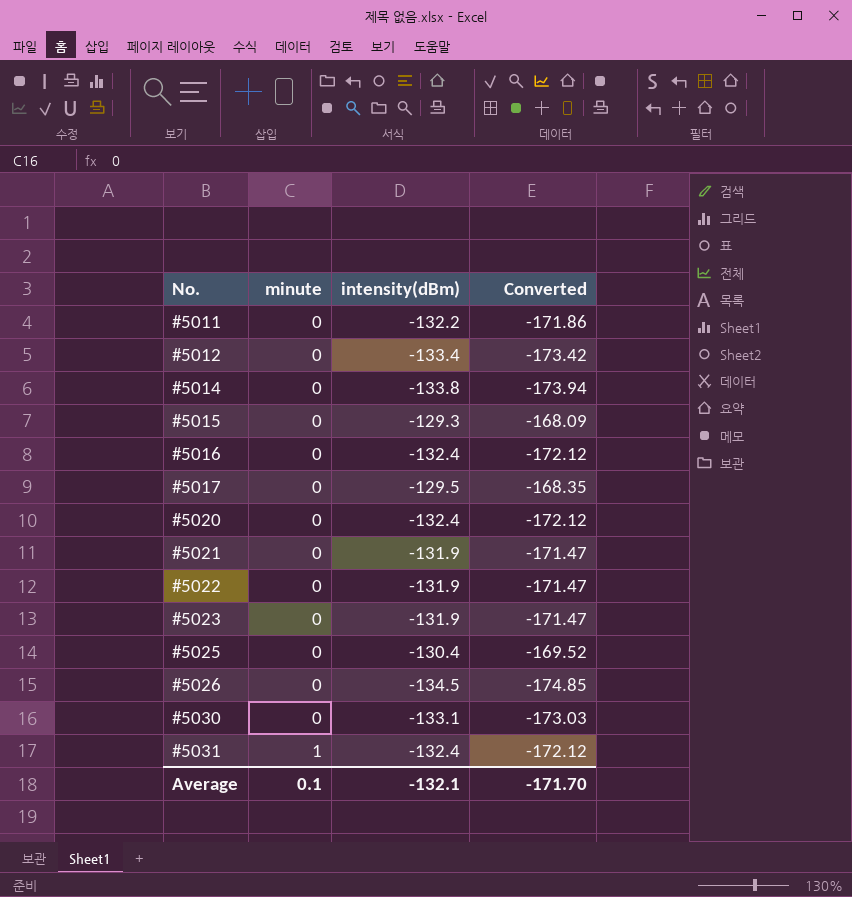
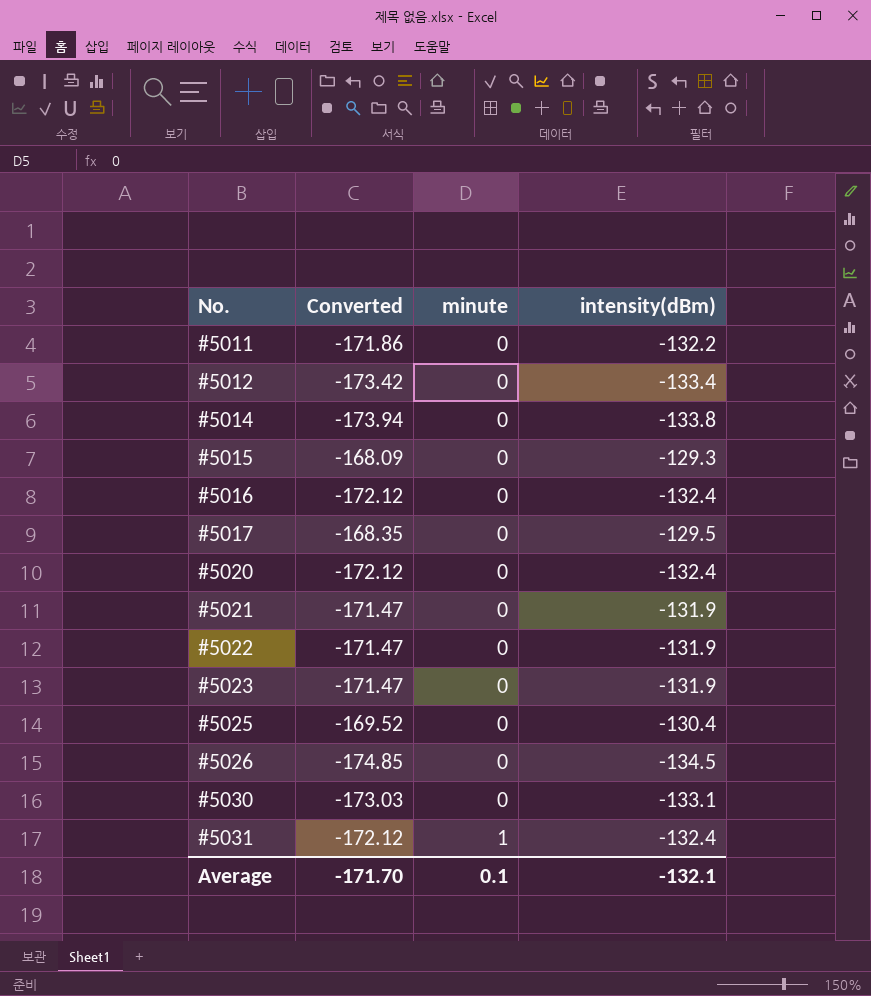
column Converted | position: 4 -> 2

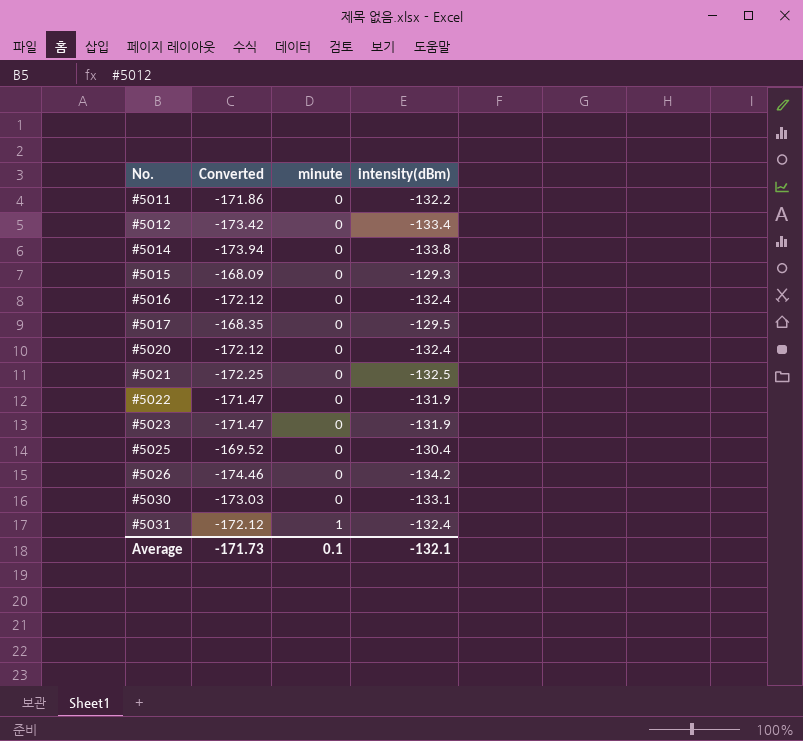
#5021 | Converted: -171.47 -> -172.25
#5021 | intensity(dBm): -131.9 -> -132.5
#5026 | Converted: -174.85 -> -174.46
#5026 | intensity(dBm): -134.5 -> -134.2
Average | Converted: -171.70 -> -171.73

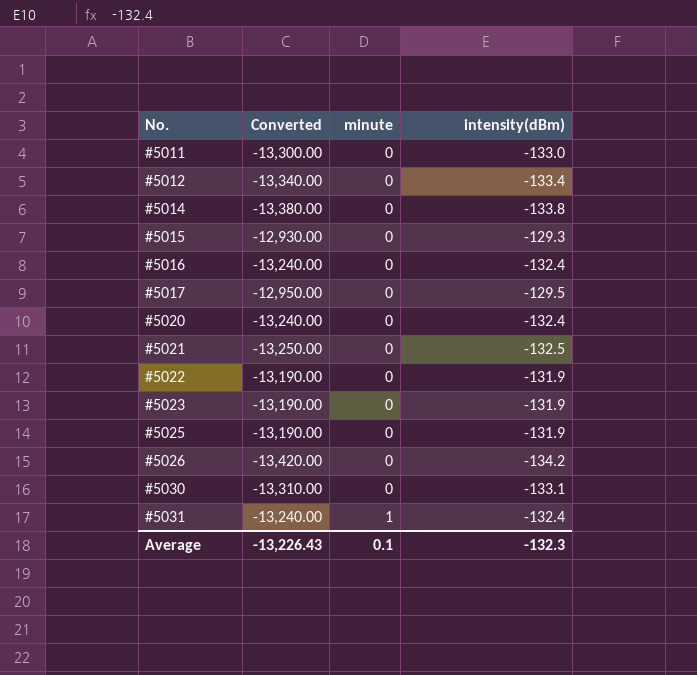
column Converted | formula: [intensity(dBm)] * 1.3 -> [intensity(dBm)] * 100
#5011 | intensity(dBm): -132.2 -> -133.0
#5025 | intensity(dBm): -130.4 -> -131.9
Average | Converted: -171.73 -> -13,226.43
Average | intensity(dBm): -132.1 -> -132.3

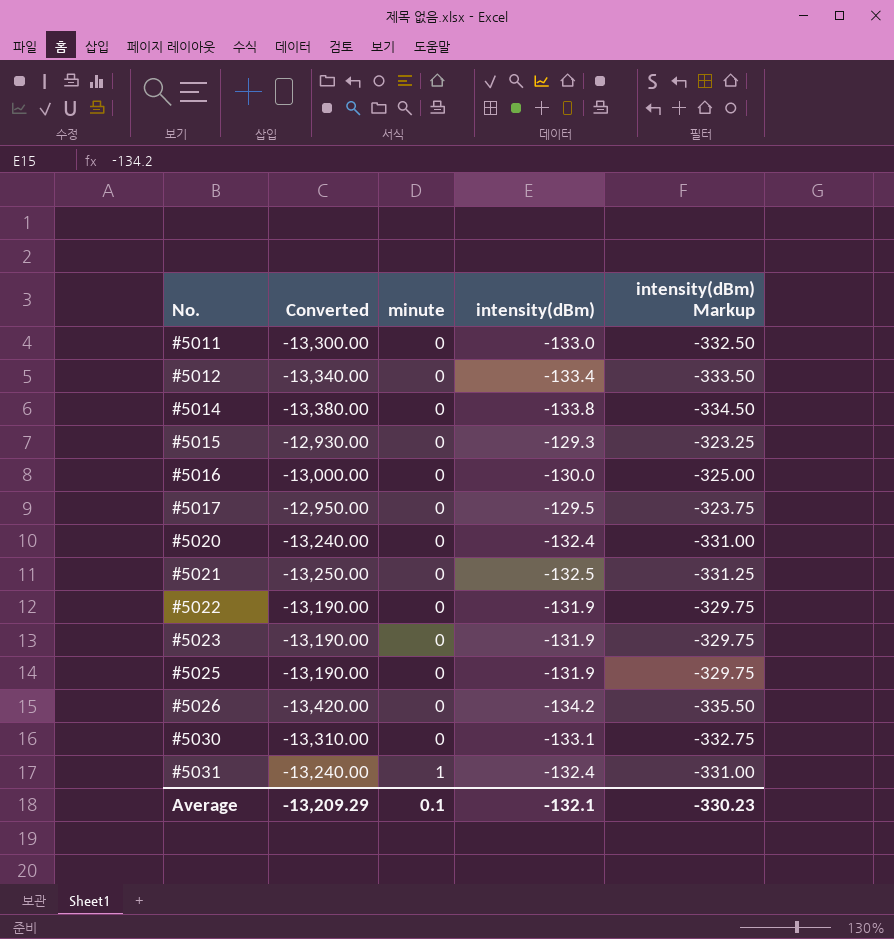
column intensity(dBm) Markup | formula: none -> [intensity(dBm)] * 2.5
#5016 | Converted: -13,240.00 -> -13,000.00
#5016 | intensity(dBm): -132.4 -> -130.0
Average | Converted: -13,226.43 -> -13,209.29
Average | intensity(dBm): -132.3 -> -132.1

